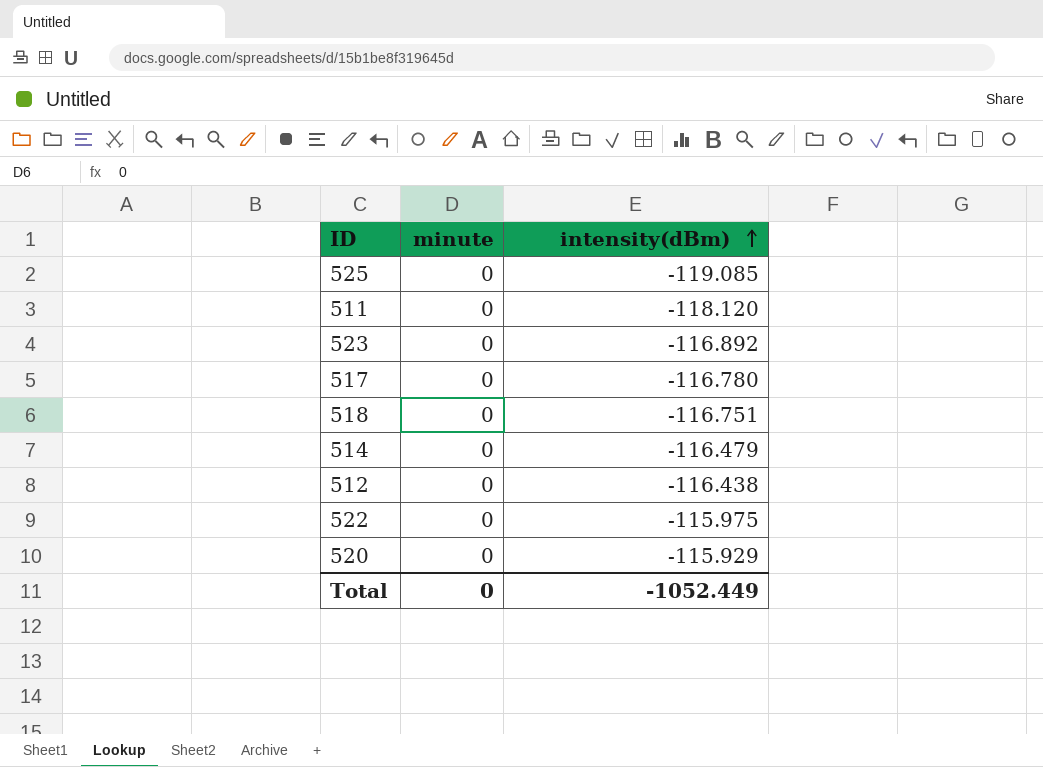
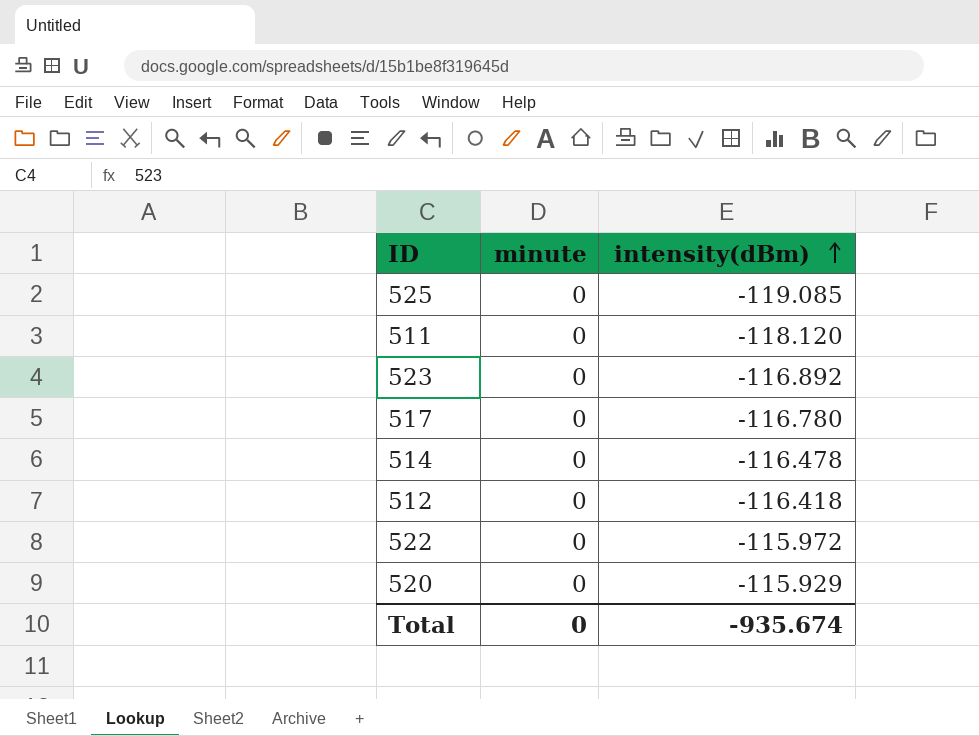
row 518: 0 | -116.751 -> none
514 | intensity(dBm): -116.479 -> -116.478
512 | intensity(dBm): -116.438 -> -116.418
522 | intensity(dBm): -115.975 -> -115.972
Total | intensity(dBm): -1052.449 -> -935.674

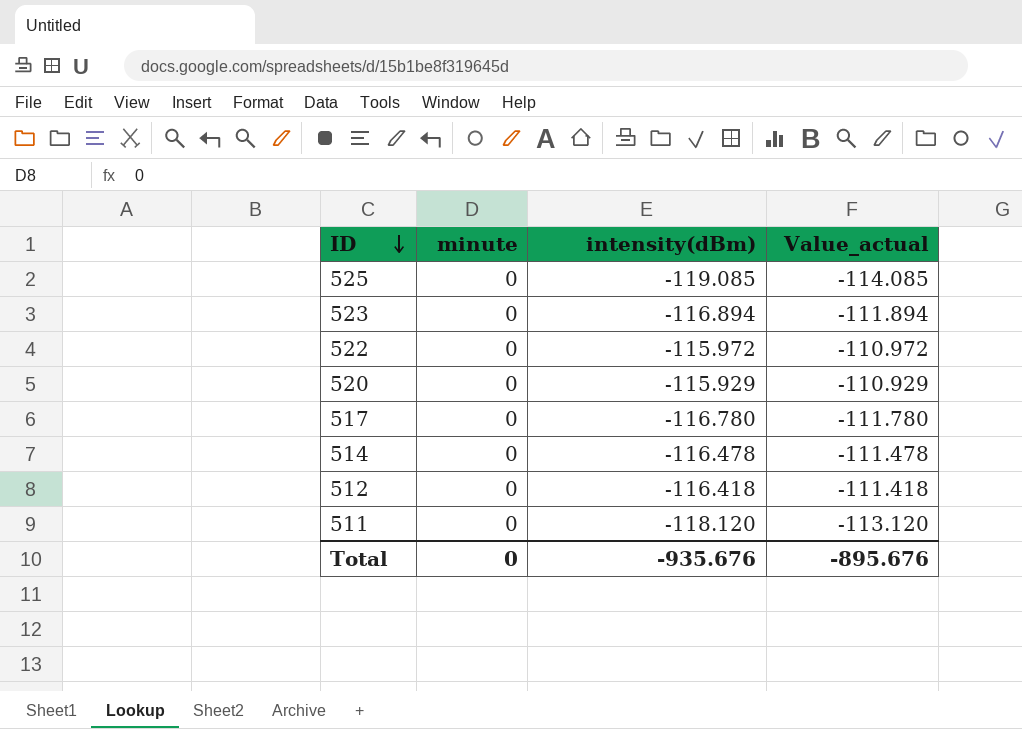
row order: intensity(dBm) ascending -> ID descending
column Value_actual | formula: none -> [intensity(dBm)] + 5
523 | intensity(dBm): -116.892 -> -116.894
Total | intensity(dBm): -935.674 -> -935.676

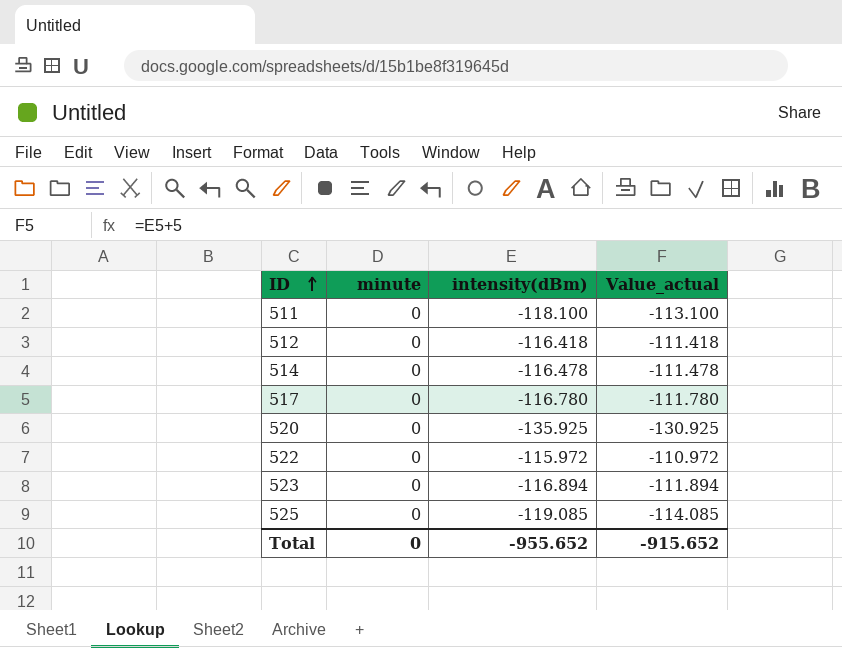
row order: ID descending -> ID ascending
511 | intensity(dBm): -118.120 -> -118.100
511 | Value_actual: -113.120 -> -113.100
520 | intensity(dBm): -115.929 -> -135.925
520 | Value_actual: -110.929 -> -130.925
Total | intensity(dBm): -935.676 -> -955.652
Total | Value_actual: -895.676 -> -915.652

